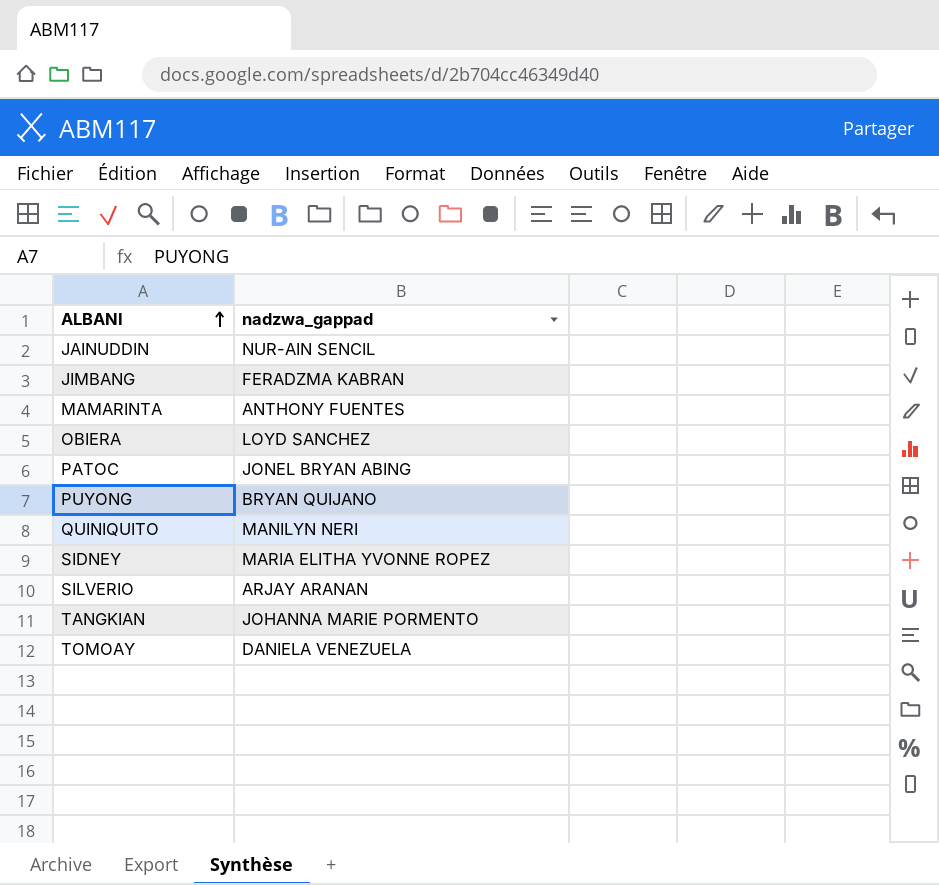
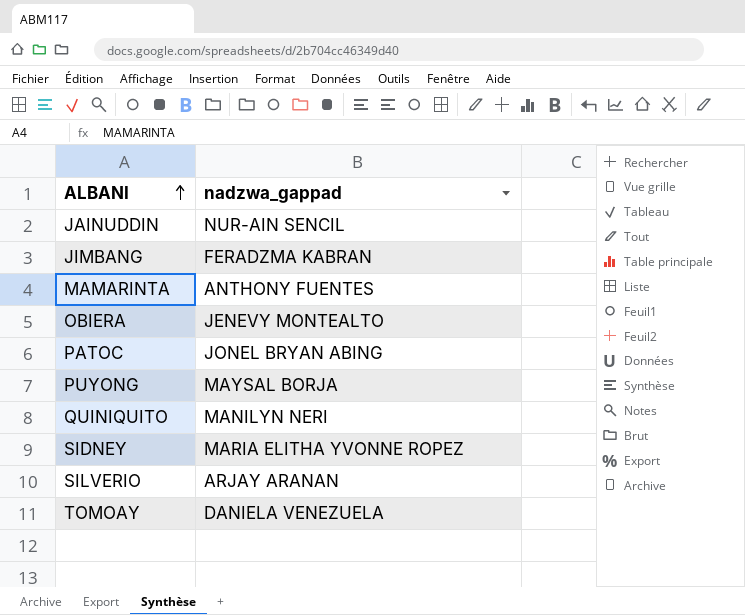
row TANGKIAN: JOHANNA MARIE PORMENTO -> none
OBIERA | nadzwa_gappad: LOYD SANCHEZ -> JENEVY MONTEALTO
PUYONG | nadzwa_gappad: BRYAN QUIJANO -> MAYSAL BORJA

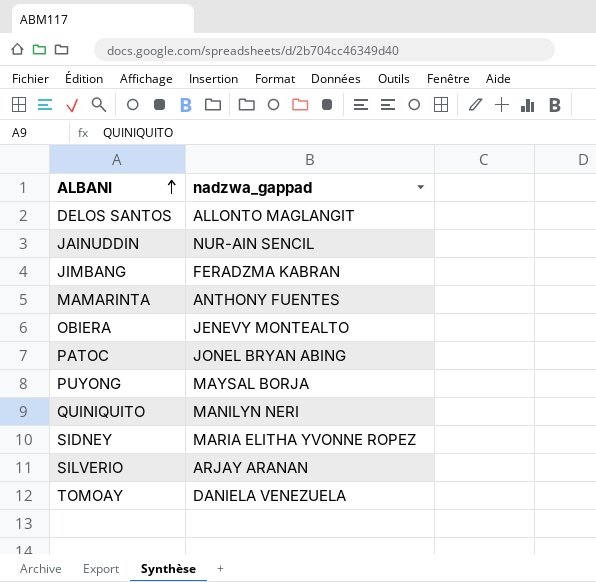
row DELOS SANTOS: none -> ALLONTO MAGLANGIT

